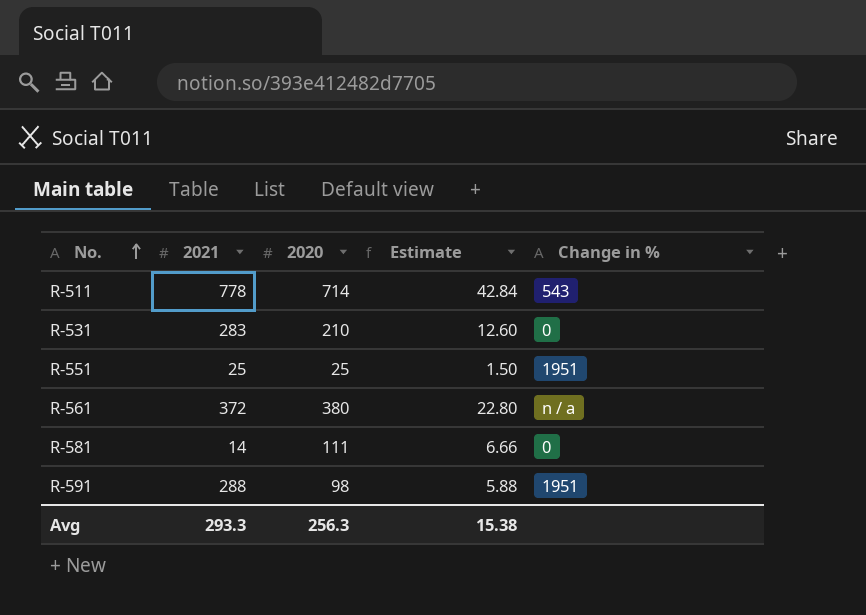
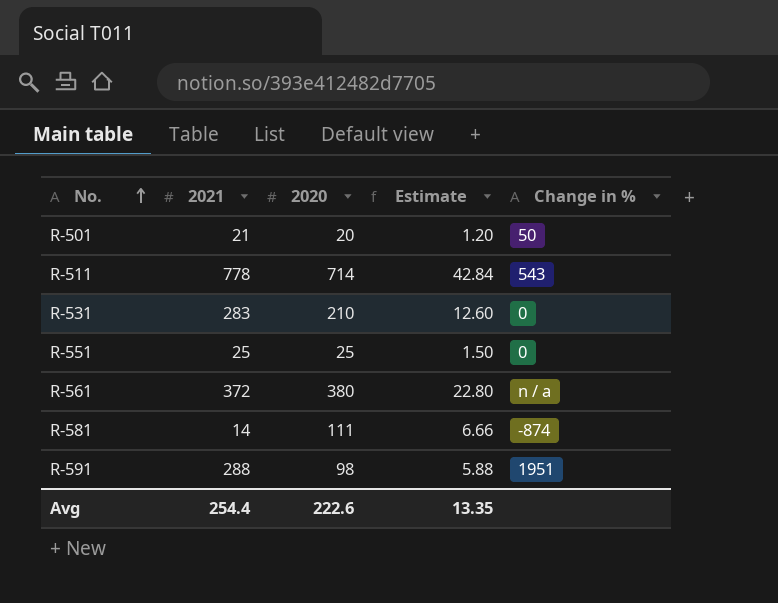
row R-501: none -> 21 | 20 | 1.20 | 50
R-551 | Change in %: 1951 -> 0
R-581 | Change in %: 0 -> -874
Avg | 2021: 293.3 -> 254.4
Avg | 2020: 256.3 -> 222.6
Avg | Estimate: 15.38 -> 13.35

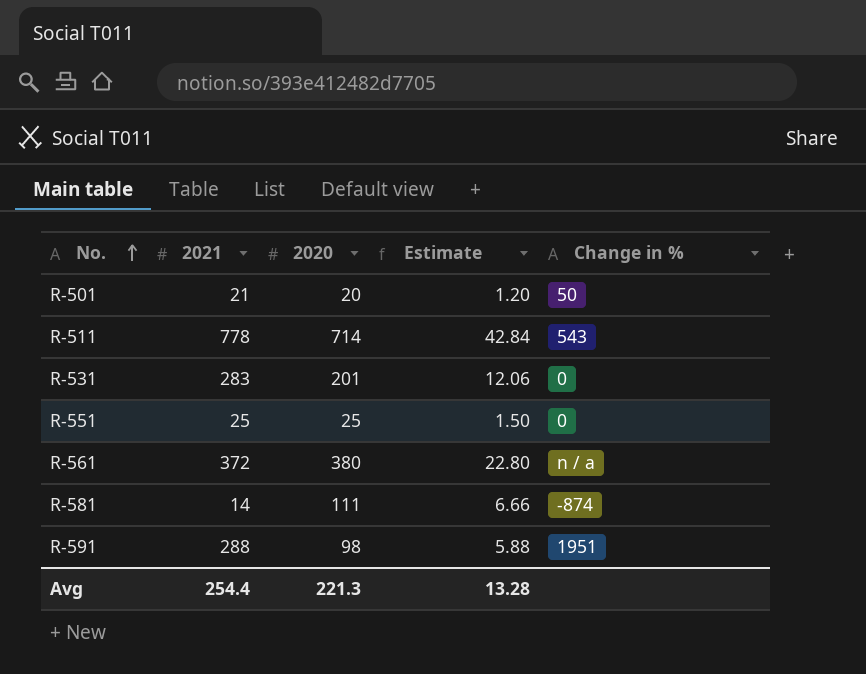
R-531 | 2020: 210 -> 201
R-531 | Estimate: 12.60 -> 12.06
Avg | 2020: 222.6 -> 221.3
Avg | Estimate: 13.35 -> 13.28

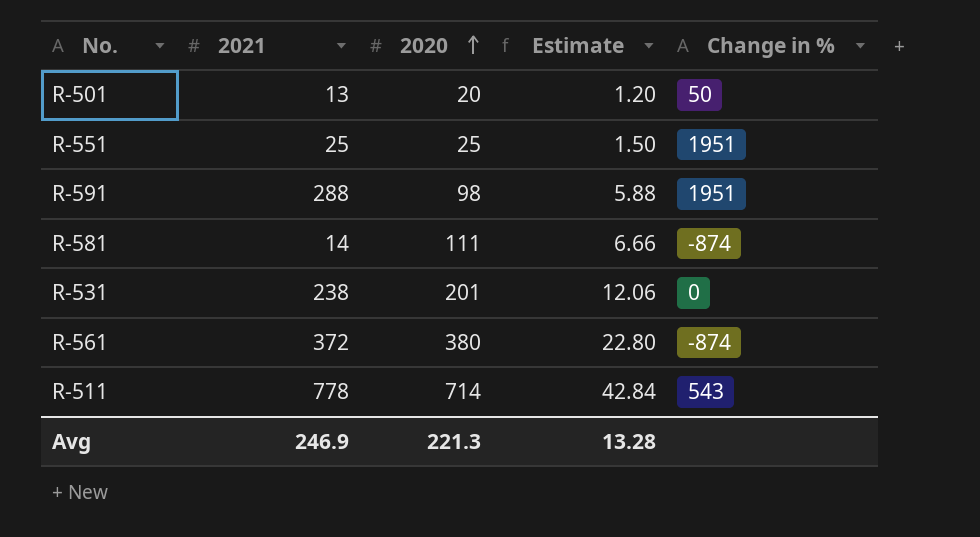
row order: No. ascending -> 2020 ascending
R-501 | 2021: 21 -> 13
R-551 | Change in %: 0 -> 1951
R-531 | 2021: 283 -> 238
R-561 | Change in %: n / a -> -874
Avg | 2021: 254.4 -> 246.9

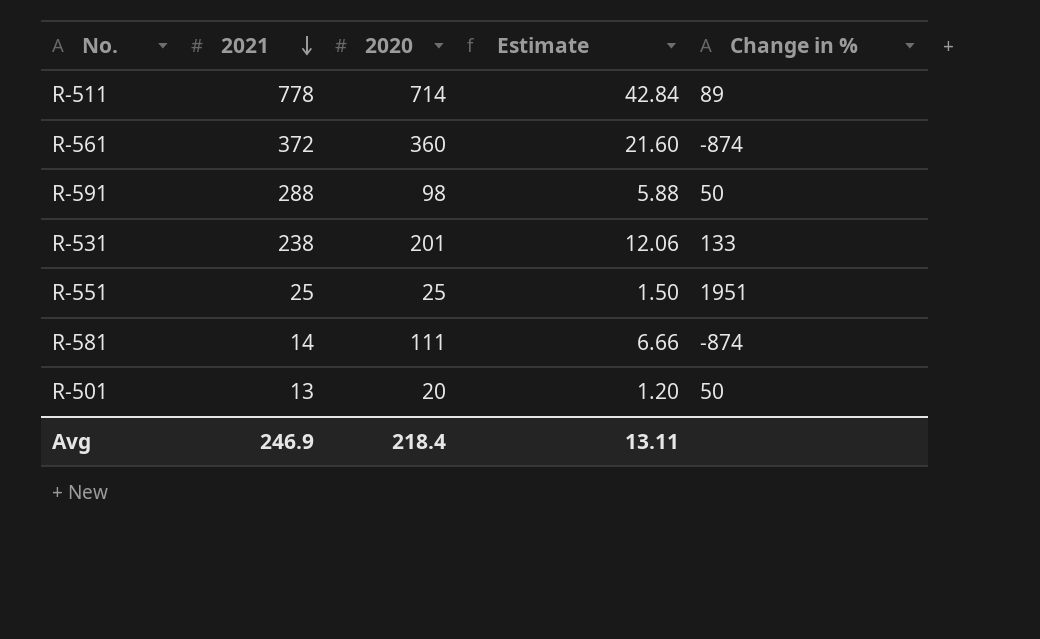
row order: 2020 ascending -> 2021 descending
R-511 | Change in %: 543 -> 89
R-561 | 2020: 380 -> 360
R-561 | Estimate: 22.80 -> 21.60
R-591 | Change in %: 1951 -> 50
R-531 | Change in %: 0 -> 133
Avg | 2020: 221.3 -> 218.4
Avg | Estimate: 13.28 -> 13.11

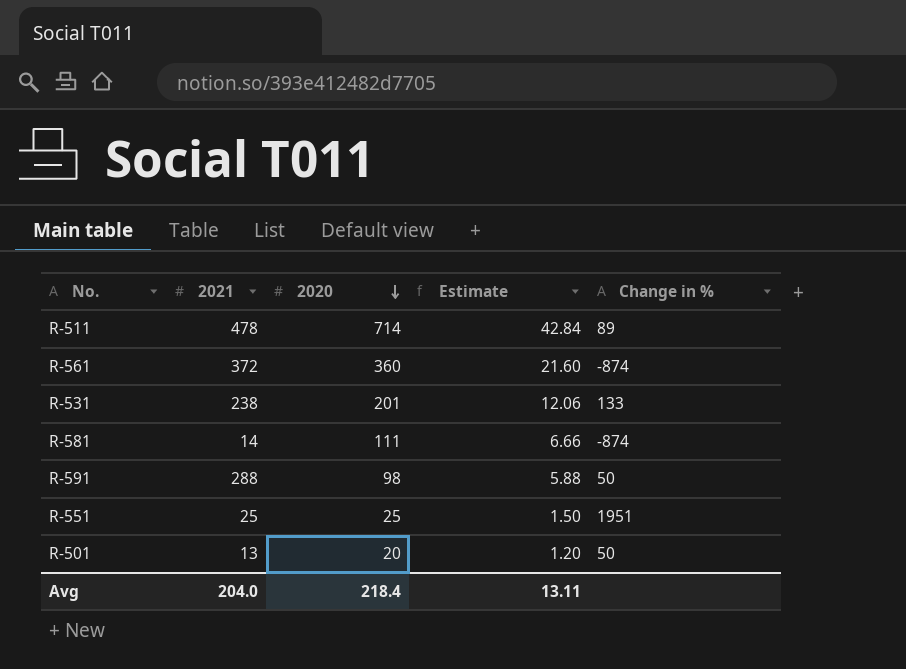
row order: 2021 descending -> 2020 descending
R-511 | 2021: 778 -> 478
Avg | 2021: 246.9 -> 204.0

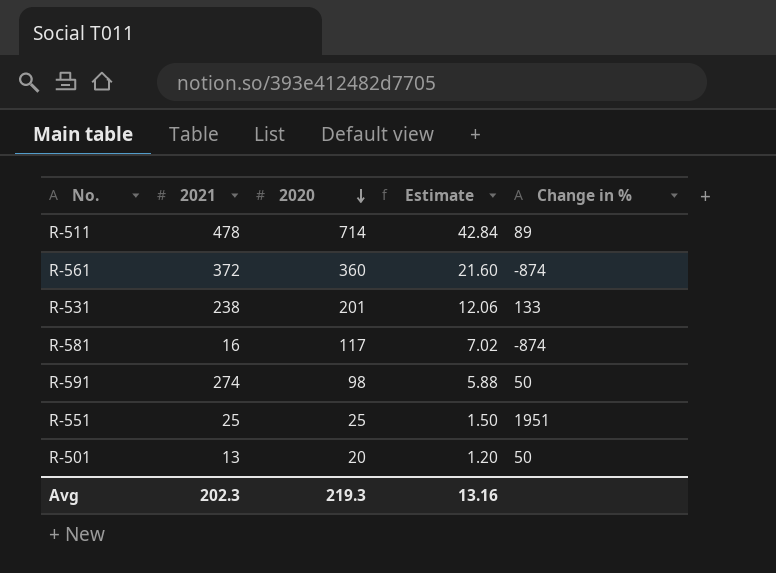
R-581 | 2021: 14 -> 16
R-581 | 2020: 111 -> 117
R-581 | Estimate: 6.66 -> 7.02
R-591 | 2021: 288 -> 274
Avg | 2021: 204.0 -> 202.3
Avg | 2020: 218.4 -> 219.3
Avg | Estimate: 13.11 -> 13.16

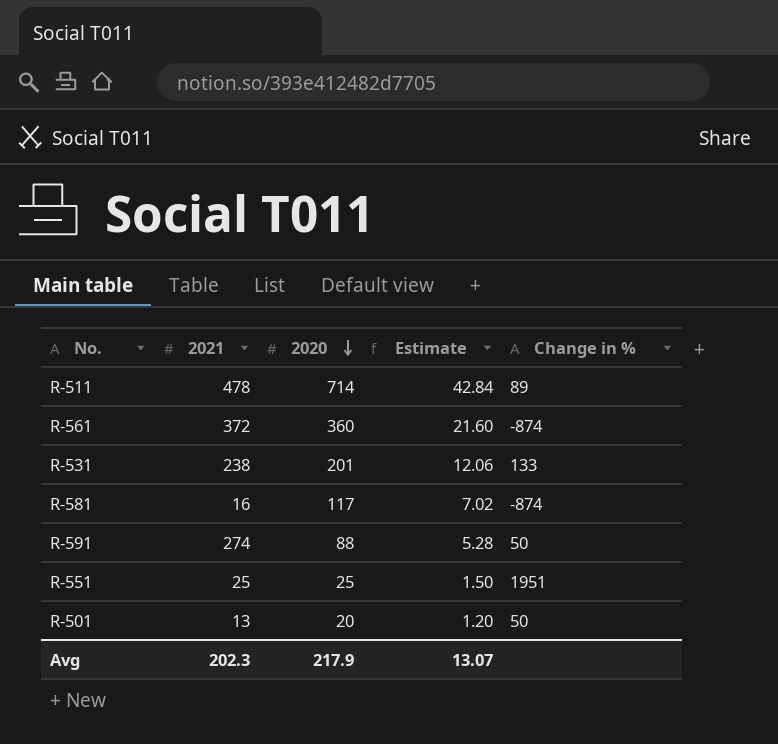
R-591 | 2020: 98 -> 88
R-591 | Estimate: 5.88 -> 5.28
Avg | 2020: 219.3 -> 217.9
Avg | Estimate: 13.16 -> 13.07

